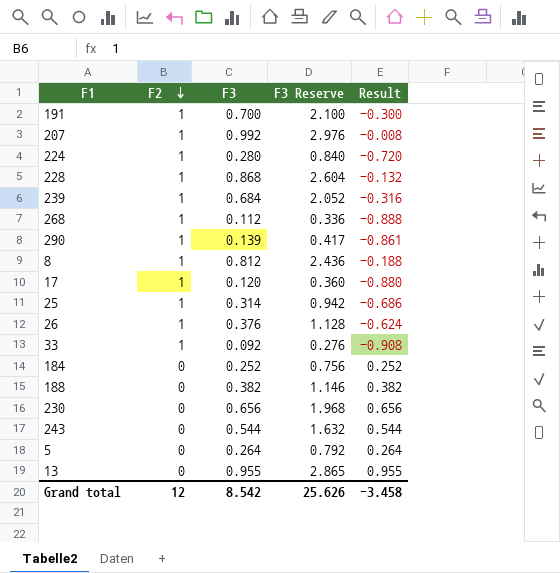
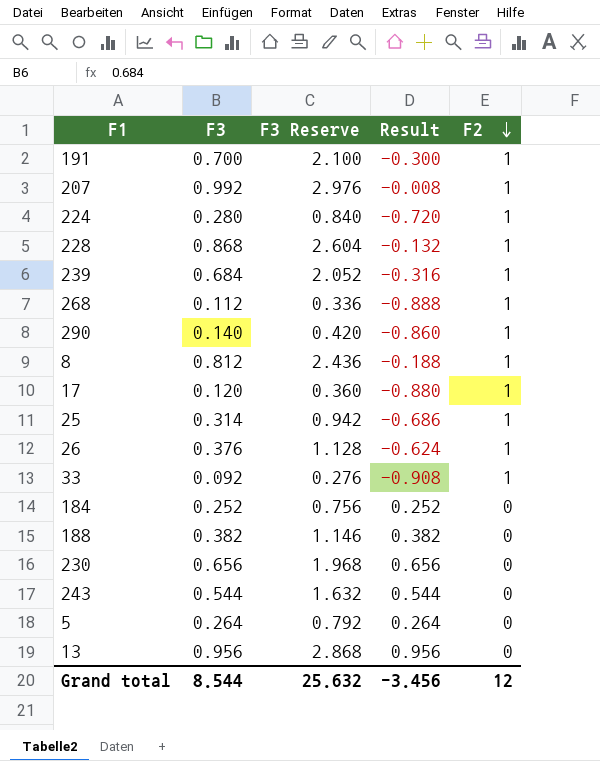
column F2 | position: 2 -> 5
290 | F3: 0.139 -> 0.140
290 | F3 Reserve: 0.417 -> 0.420
290 | Result: -0.861 -> -0.860
13 | F3: 0.955 -> 0.956
13 | F3 Reserve: 2.865 -> 2.868
13 | Result: 0.955 -> 0.956
Grand total | F3: 8.542 -> 8.544
Grand total | F3 Reserve: 25.626 -> 25.632
Grand total | Result: -3.458 -> -3.456

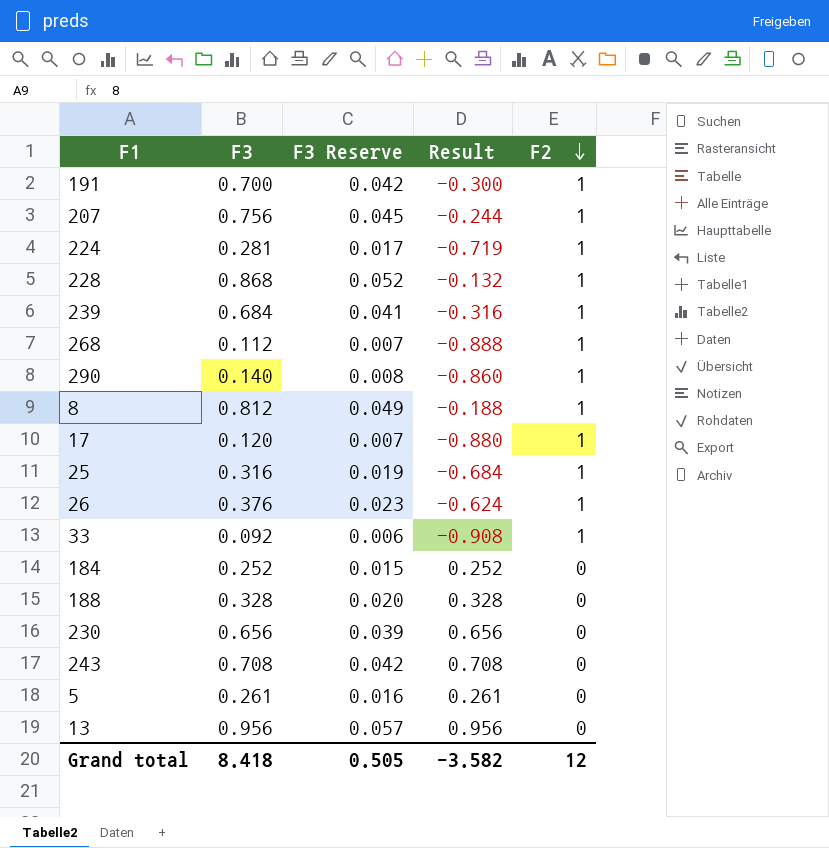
column F3 Reserve | formula: [F3] * 3 -> [F3] * 0.06
207 | F3: 0.992 -> 0.756
207 | Result: -0.008 -> -0.244
224 | F3: 0.280 -> 0.281
224 | Result: -0.720 -> -0.719
25 | F3: 0.314 -> 0.316
25 | Result: -0.686 -> -0.684
188 | F3: 0.382 -> 0.328
188 | Result: 0.382 -> 0.328
243 | F3: 0.544 -> 0.708
243 | Result: 0.544 -> 0.708
5 | F3: 0.264 -> 0.261
5 | Result: 0.264 -> 0.261
Grand total | F3: 8.544 -> 8.418
Grand total | F3 Reserve: 25.632 -> 0.505
Grand total | Result: -3.456 -> -3.582

